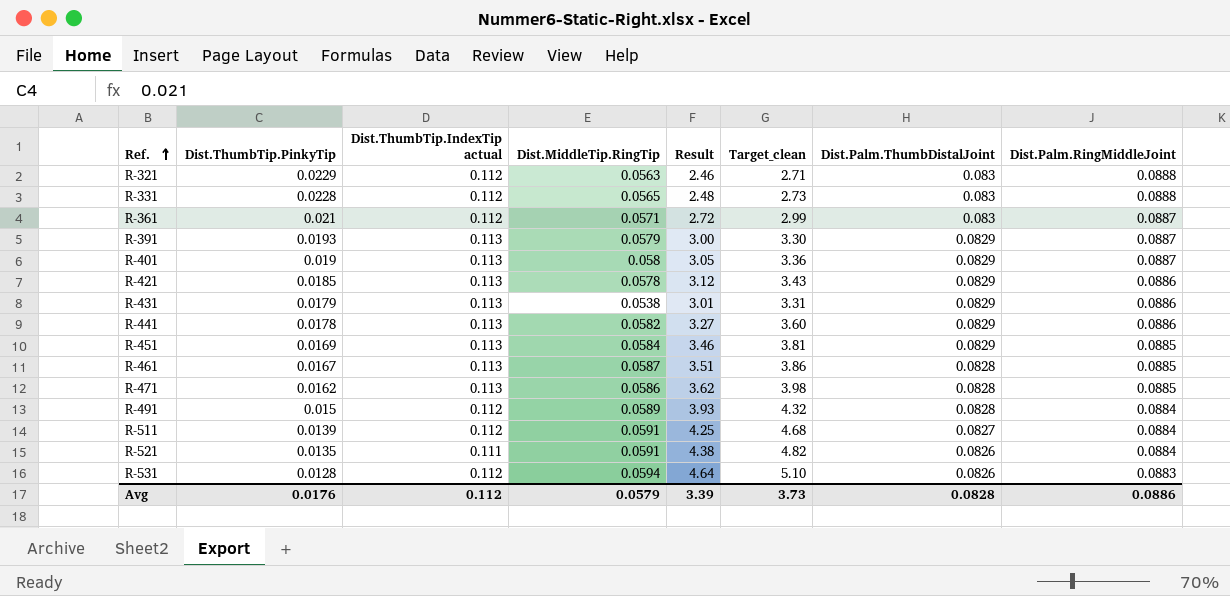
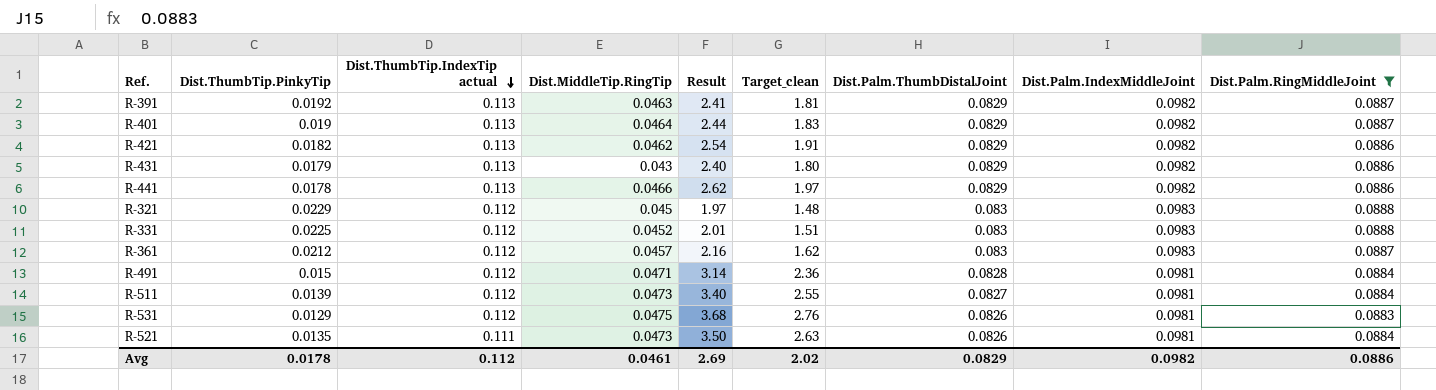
filter: none -> Dist.Palm.RingMiddleJoint != 0.0885
row order: Ref. ascending -> Dist.ThumbTip.IndexTip actual descending
column Target_clean | formula: [Result] * 1.1 -> [Result] * 0.75
column Dist.Palm.IndexMiddleJoint | position: none -> 8
R-391 | Dist.ThumbTip.PinkyTip: 0.0193 -> 0.0192
R-391 | Dist.MiddleTip.RingTip: 0.0579 -> 0.0463
R-391 | Result: 3.00 -> 2.41
R-401 | Dist.MiddleTip.RingTip: 0.058 -> 0.0464
R-401 | Result: 3.05 -> 2.44
R-421 | Dist.ThumbTip.PinkyTip: 0.0185 -> 0.0182
R-421 | Dist.MiddleTip.RingTip: 0.0578 -> 0.0462
R-421 | Result: 3.12 -> 2.54
R-431 | Dist.MiddleTip.RingTip: 0.0538 -> 0.043
R-431 | Result: 3.01 -> 2.40
R-441 | Dist.MiddleTip.RingTip: 0.0582 -> 0.0466
R-441 | Result: 3.27 -> 2.62
R-321 | Dist.MiddleTip.RingTip: 0.0563 -> 0.045
R-321 | Result: 2.46 -> 1.97
R-331 | Dist.ThumbTip.PinkyTip: 0.0228 -> 0.0225
R-331 | Dist.MiddleTip.RingTip: 0.0565 -> 0.0452
R-331 | Result: 2.48 -> 2.01
R-361 | Dist.ThumbTip.PinkyTip: 0.021 -> 0.0212
R-361 | Dist.MiddleTip.RingTip: 0.0571 -> 0.0457
R-361 | Result: 2.72 -> 2.16
R-491 | Dist.MiddleTip.RingTip: 0.0589 -> 0.0471
R-491 | Result: 3.93 -> 3.14
R-511 | Dist.MiddleTip.RingTip: 0.0591 -> 0.0473
R-511 | Result: 4.25 -> 3.40
R-531 | Dist.ThumbTip.PinkyTip: 0.0128 -> 0.0129
R-531 | Dist.MiddleTip.RingTip: 0.0594 -> 0.0475
R-531 | Result: 4.64 -> 3.68
R-521 | Dist.MiddleTip.RingTip: 0.0591 -> 0.0473
R-521 | Result: 4.38 -> 3.50
Avg | Dist.ThumbTip.PinkyTip: 0.0176 -> 0.0178
Avg | Dist.MiddleTip.RingTip: 0.0579 -> 0.0461
Avg | Result: 3.39 -> 2.69
Avg | Target_clean: 3.73 -> 2.02
Avg | Dist.Palm.ThumbDistalJoint: 0.0828 -> 0.0829

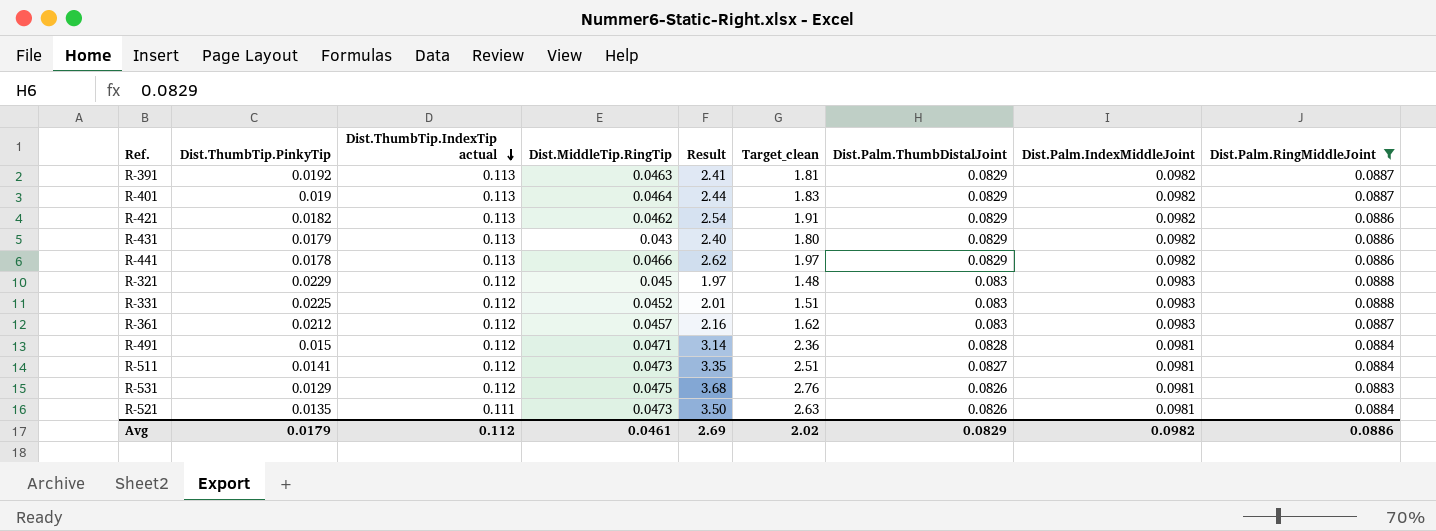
R-511 | Dist.ThumbTip.PinkyTip: 0.0139 -> 0.0141
R-511 | Result: 3.40 -> 3.35
R-511 | Target_clean: 2.55 -> 2.51
Avg | Dist.ThumbTip.PinkyTip: 0.0178 -> 0.0179

